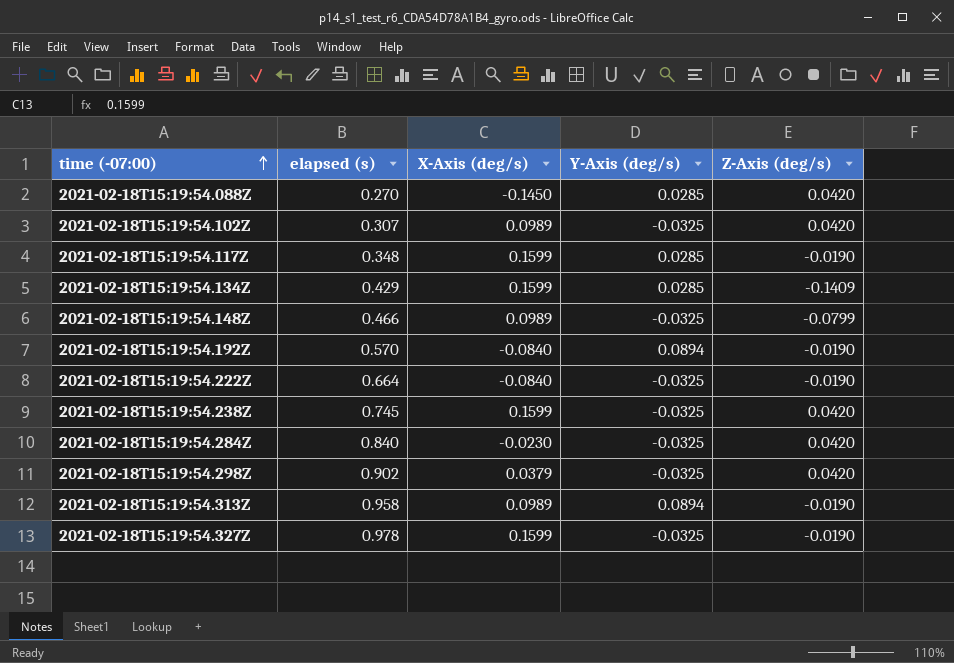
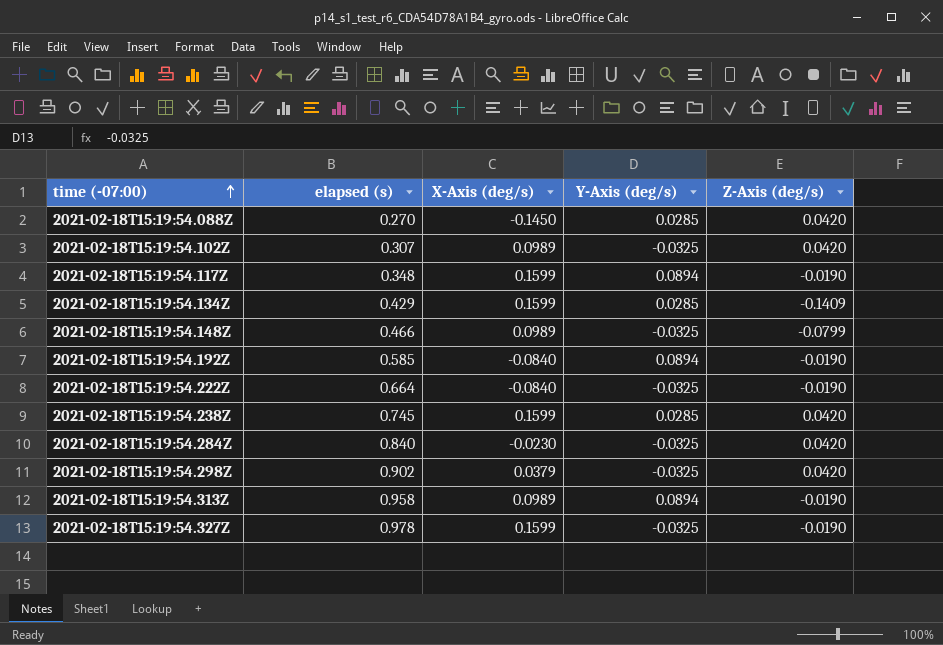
2021-02-18T15:19:54.117Z | Y-Axis (deg/s): 0.0285 -> 0.0894
2021-02-18T15:19:54.192Z | elapsed (s): 0.570 -> 0.585
2021-02-18T15:19:54.238Z | Y-Axis (deg/s): -0.0325 -> 0.0285

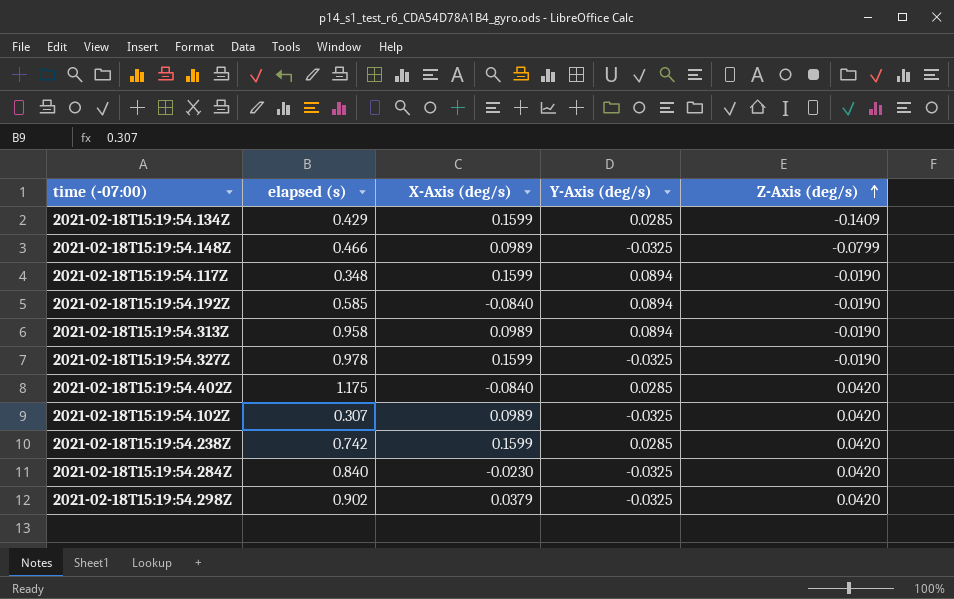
row order: time (-07:00) ascending -> Z-Axis (deg/s) ascending
row 2021-02-18T15:19:54.088Z: 0.270 | -0.1450 | 0.0285 | 0.0420 -> none
row 2021-02-18T15:19:54.222Z: 0.664 | -0.0840 | -0.0325 | -0.0190 -> none
row 2021-02-18T15:19:54.402Z: none -> 1.175 | -0.0840 | 0.0285 | 0.0420
2021-02-18T15:19:54.238Z | elapsed (s): 0.745 -> 0.742

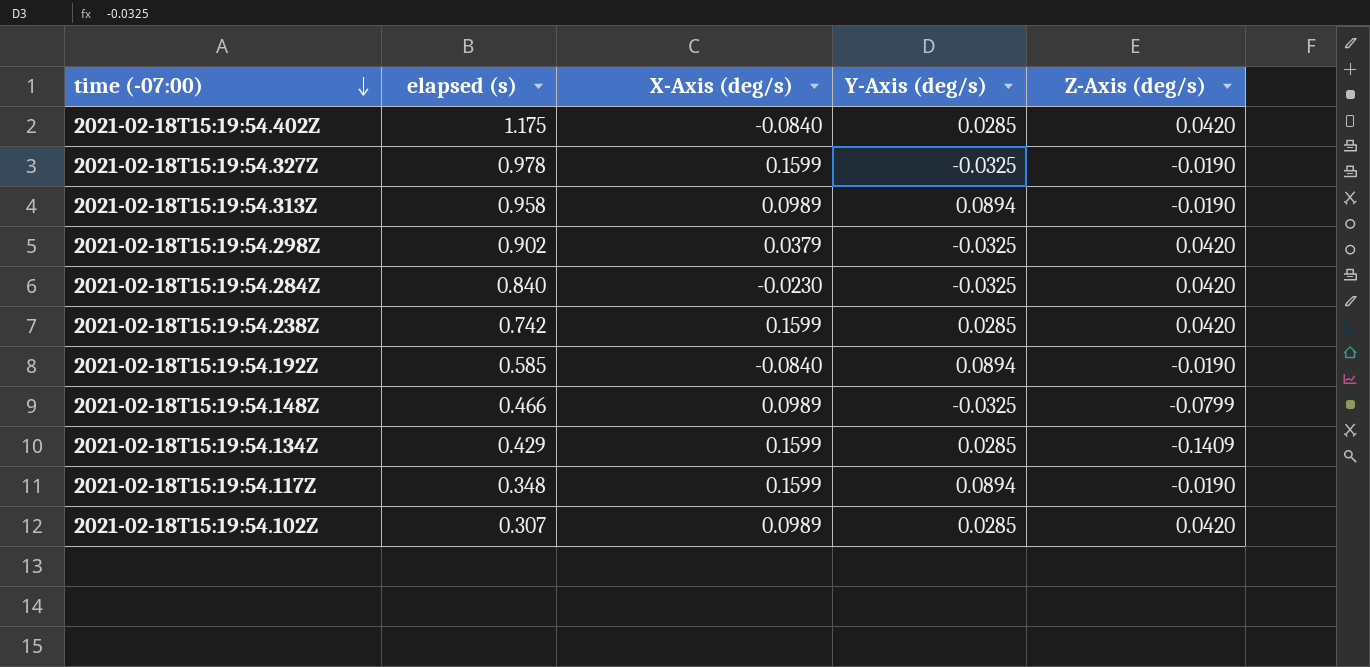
row order: Z-Axis (deg/s) ascending -> time (-07:00) descending
2021-02-18T15:19:54.102Z | Y-Axis (deg/s): -0.0325 -> 0.0285

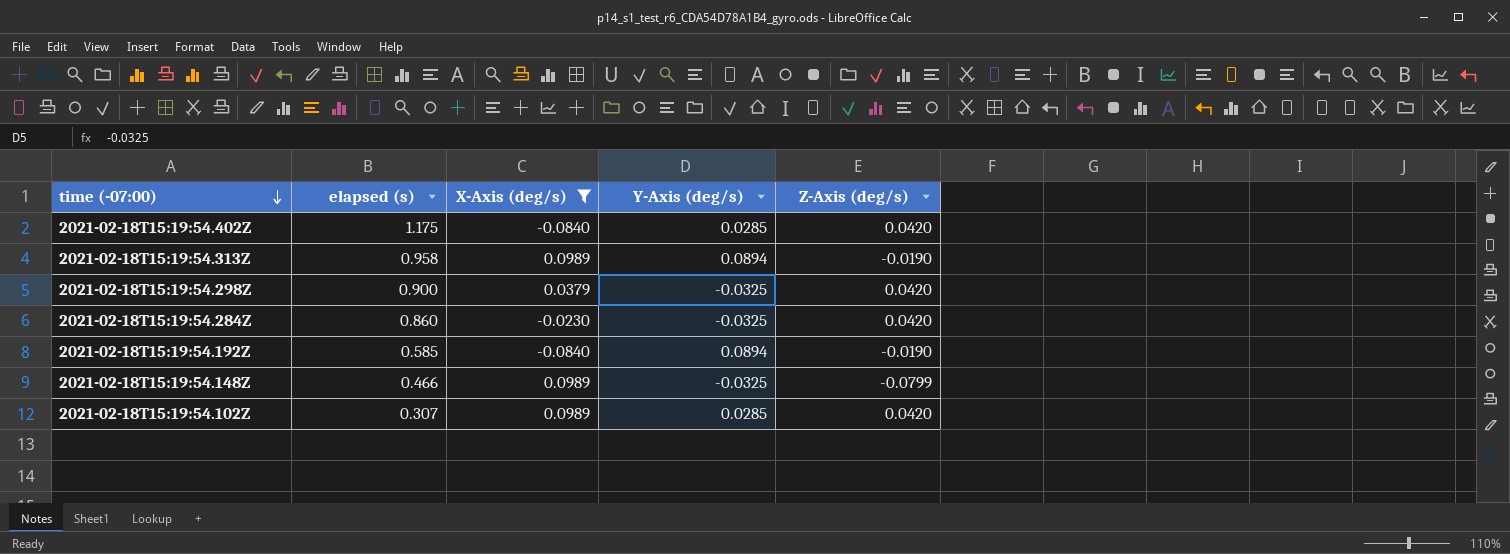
filter: none -> X-Axis (deg/s) != 0.1599
2021-02-18T15:19:54.298Z | elapsed (s): 0.902 -> 0.900
2021-02-18T15:19:54.284Z | elapsed (s): 0.840 -> 0.860

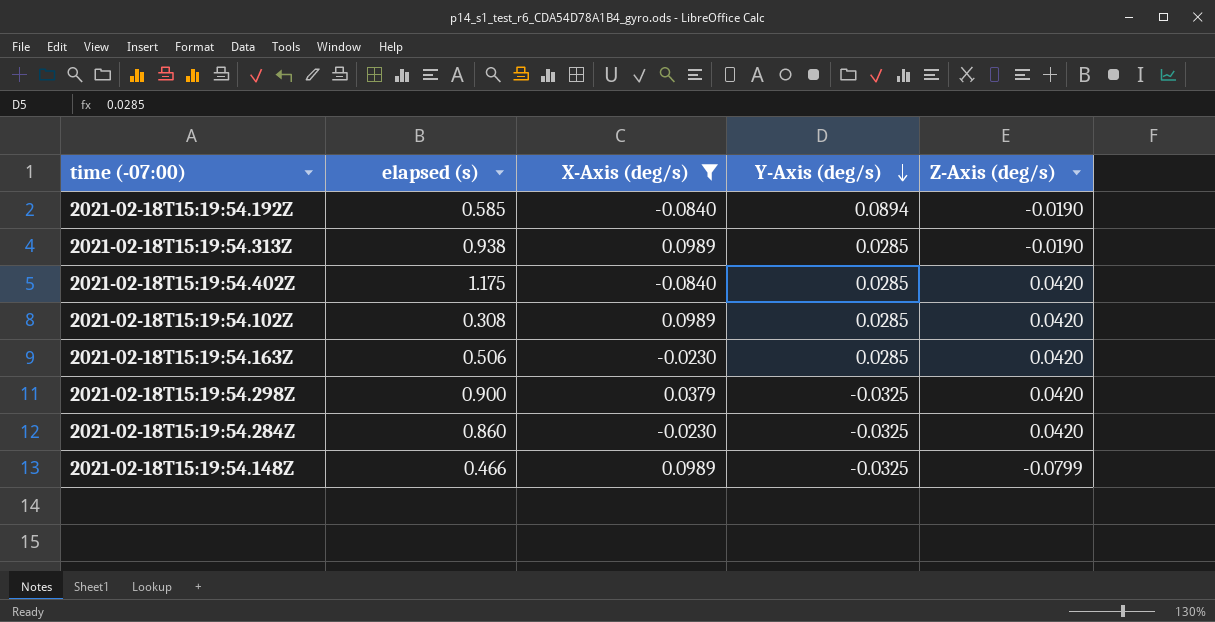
row order: time (-07:00) descending -> Y-Axis (deg/s) descending
2021-02-18T15:19:54.313Z | elapsed (s): 0.958 -> 0.938
2021-02-18T15:19:54.313Z | Y-Axis (deg/s): 0.0894 -> 0.0285
2021-02-18T15:19:54.102Z | elapsed (s): 0.307 -> 0.308
row 2021-02-18T15:19:54.163Z: none -> 0.506 | -0.0230 | 0.0285 | 0.0420

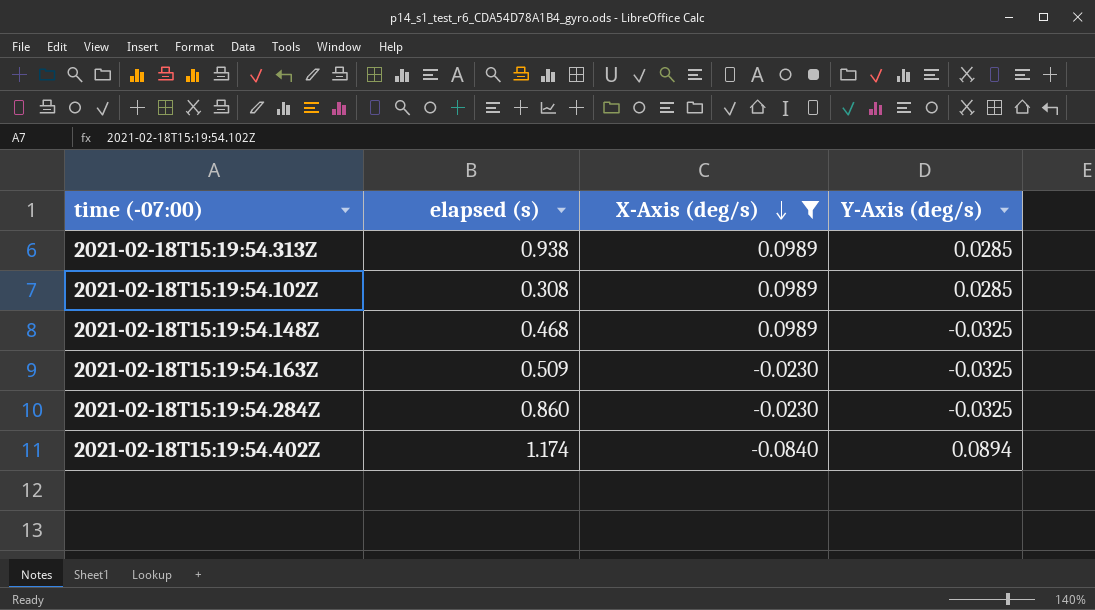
row order: Y-Axis (deg/s) descending -> X-Axis (deg/s) descending
column Z-Axis (deg/s) | position: 5 -> none
row 2021-02-18T15:19:54.192Z: 0.585 | -0.0840 | 0.0894 | -0.0190 -> none
row 2021-02-18T15:19:54.298Z: 0.900 | 0.0379 | -0.0325 | 0.0420 -> none
2021-02-18T15:19:54.148Z | elapsed (s): 0.466 -> 0.468
2021-02-18T15:19:54.163Z | elapsed (s): 0.506 -> 0.509
2021-02-18T15:19:54.163Z | Y-Axis (deg/s): 0.0285 -> -0.0325
2021-02-18T15:19:54.402Z | elapsed (s): 1.175 -> 1.174
2021-02-18T15:19:54.402Z | Y-Axis (deg/s): 0.0285 -> 0.0894

